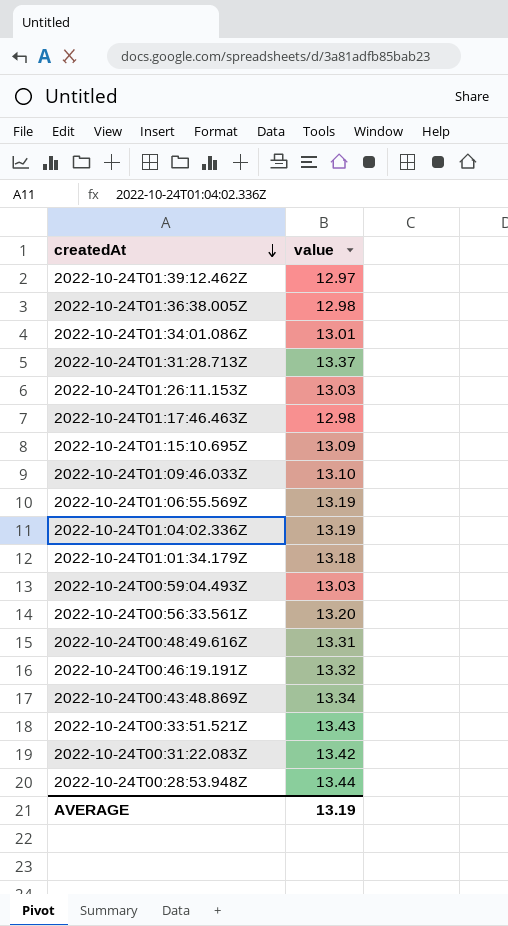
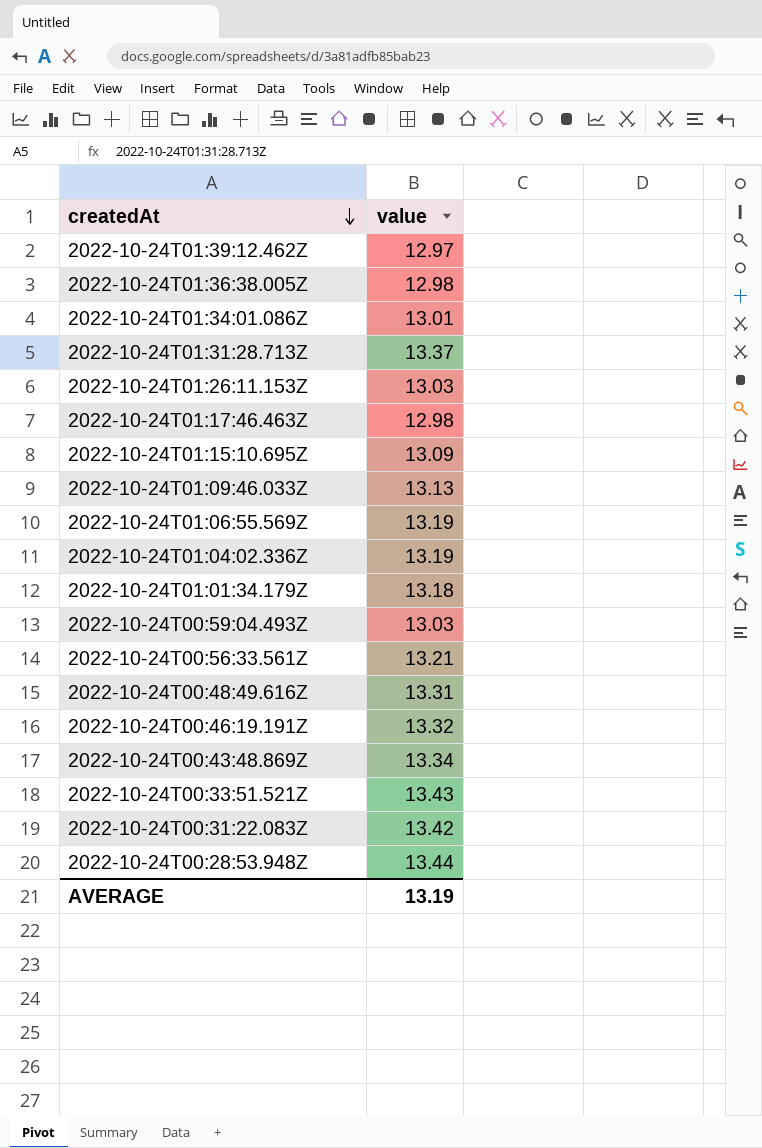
2022-10-24T01:09:46.033Z | value: 13.10 -> 13.13
2022-10-24T00:56:33.561Z | value: 13.20 -> 13.21

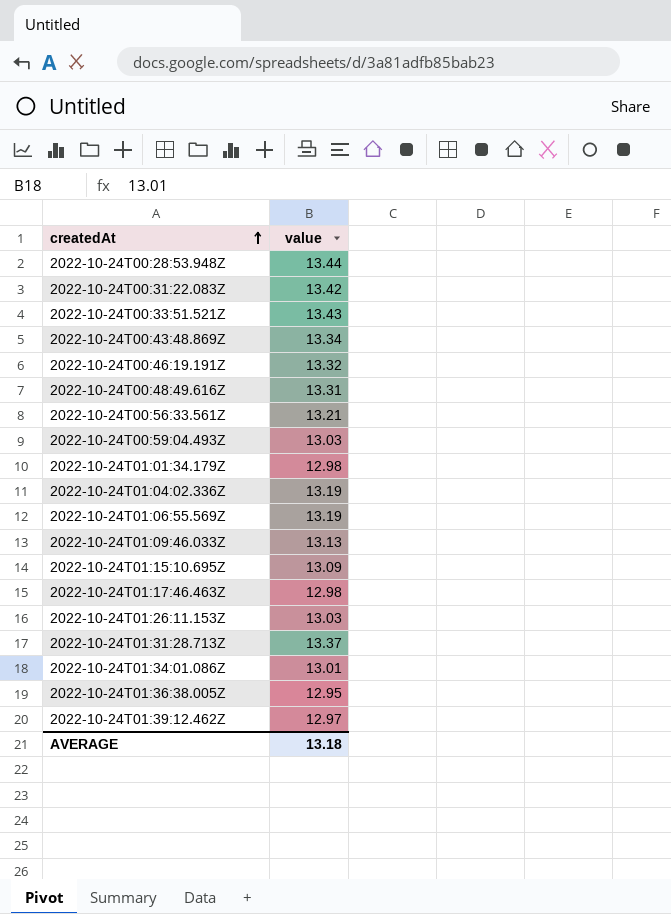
row order: createdAt descending -> createdAt ascending
2022-10-24T01:01:34.179Z | value: 13.18 -> 12.98
2022-10-24T01:36:38.005Z | value: 12.98 -> 12.95
AVERAGE | value: 13.19 -> 13.18

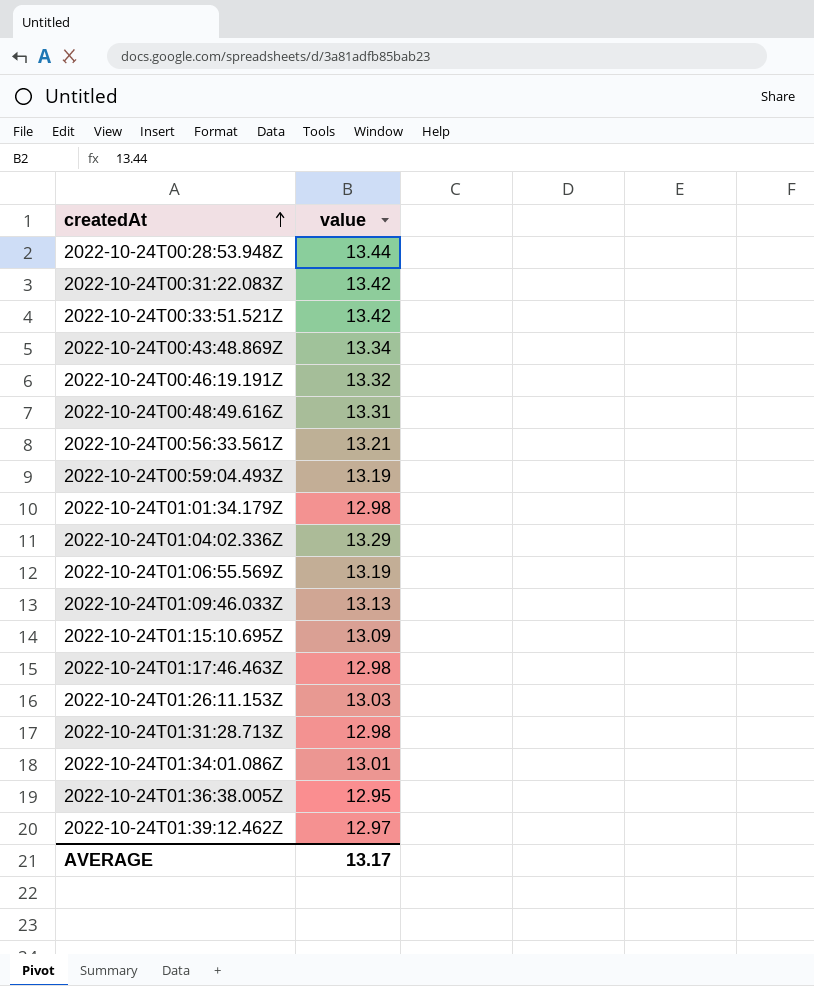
2022-10-24T00:33:51.521Z | value: 13.43 -> 13.42
2022-10-24T00:59:04.493Z | value: 13.03 -> 13.19
2022-10-24T01:04:02.336Z | value: 13.19 -> 13.29
2022-10-24T01:31:28.713Z | value: 13.37 -> 12.98
AVERAGE | value: 13.18 -> 13.17

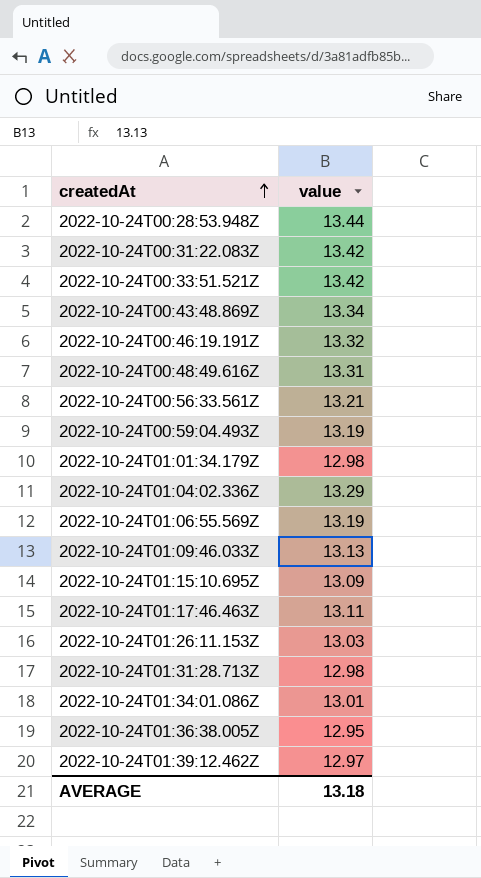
2022-10-24T01:17:46.463Z | value: 12.98 -> 13.11
AVERAGE | value: 13.17 -> 13.18

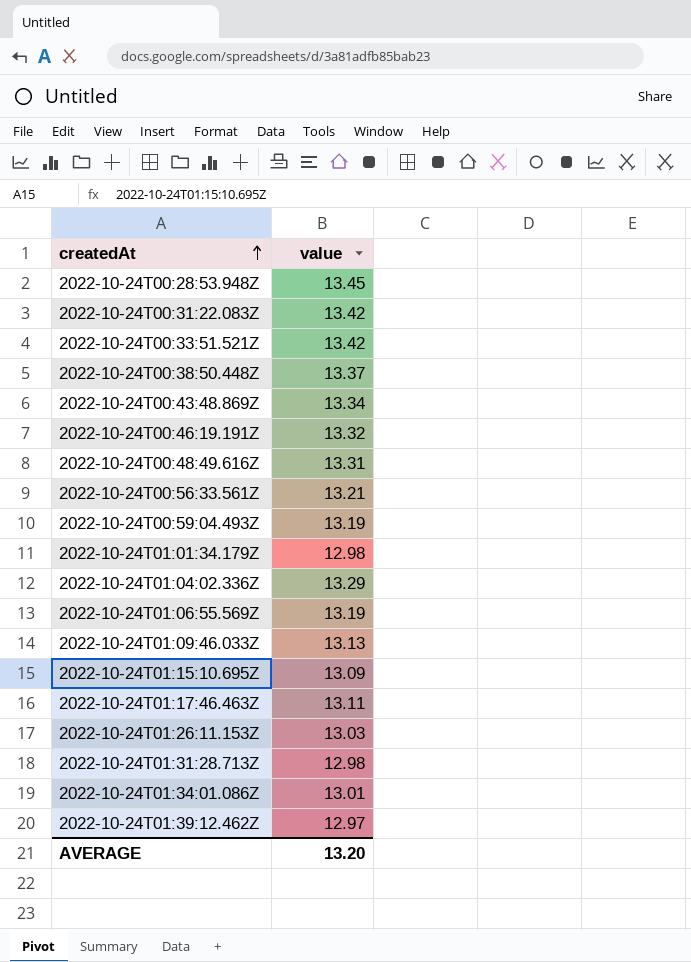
row 2022-10-24T01:36:38.005Z: 12.95 -> none
2022-10-24T00:28:53.948Z | value: 13.44 -> 13.45
row 2022-10-24T00:38:50.448Z: none -> 13.37
AVERAGE | value: 13.18 -> 13.20

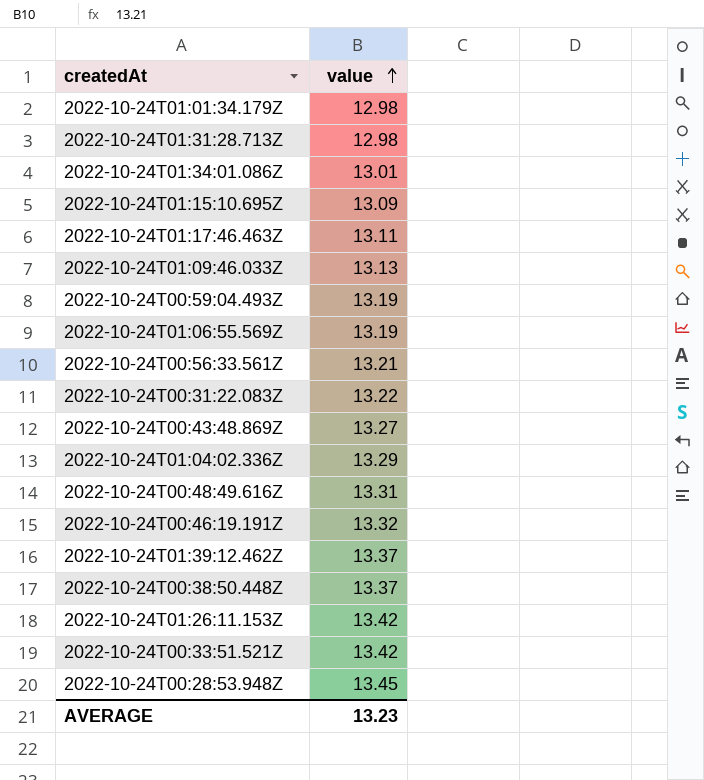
row order: createdAt ascending -> value ascending
2022-10-24T00:31:22.083Z | value: 13.42 -> 13.22
2022-10-24T00:43:48.869Z | value: 13.34 -> 13.27
2022-10-24T01:39:12.462Z | value: 12.97 -> 13.37
2022-10-24T01:26:11.153Z | value: 13.03 -> 13.42
AVERAGE | value: 13.20 -> 13.23

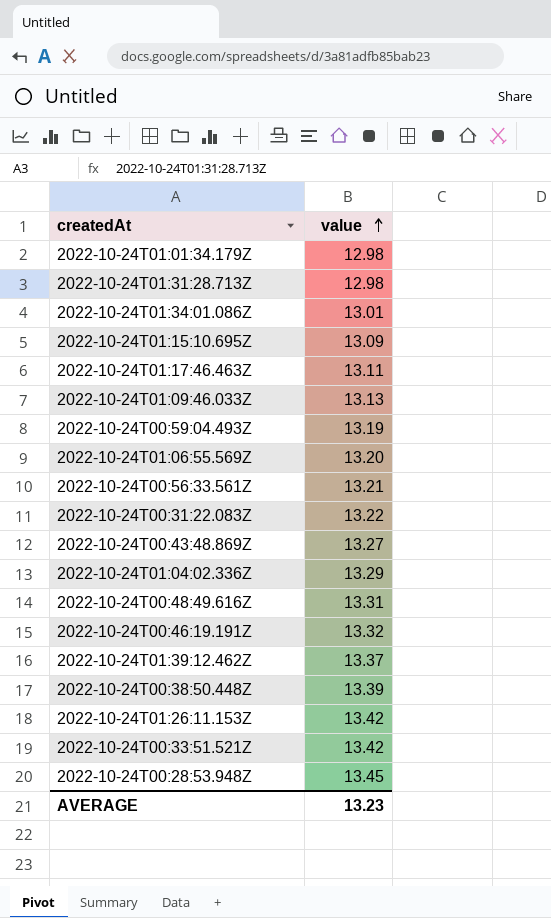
2022-10-24T01:06:55.569Z | value: 13.19 -> 13.20
2022-10-24T00:38:50.448Z | value: 13.37 -> 13.39

